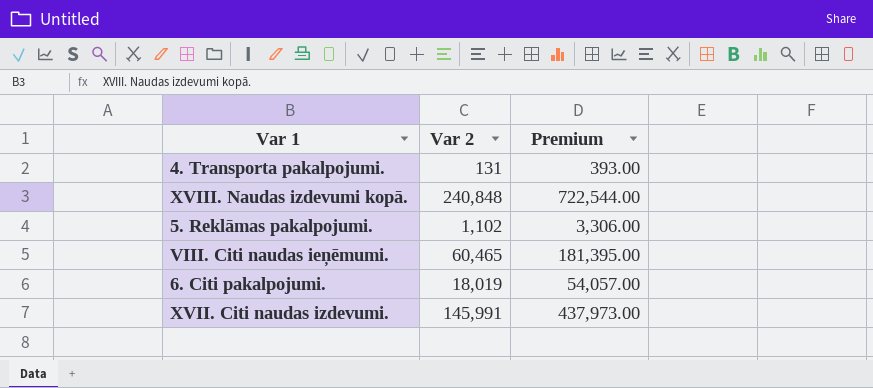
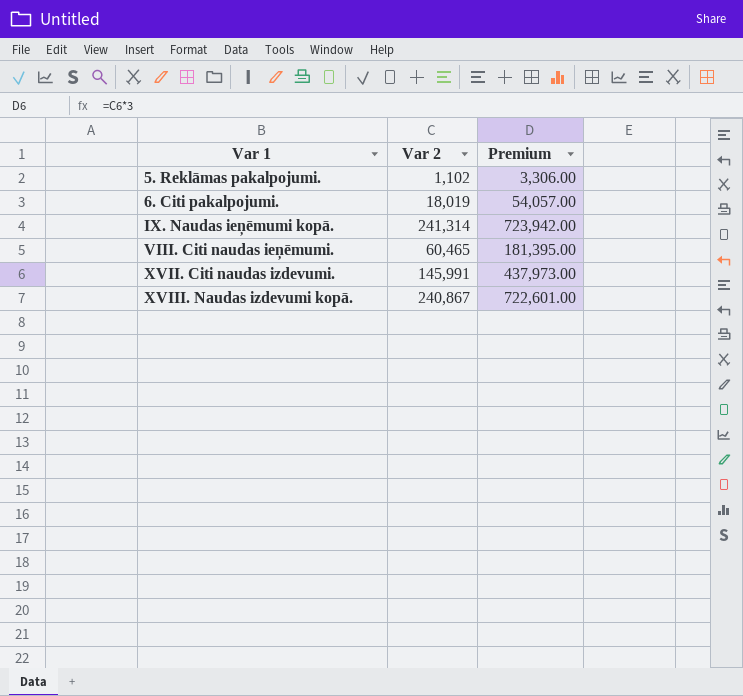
row order: none -> Var 1 ascending
row 4. Transporta pakalpojumi.: 131 | 393.00 -> none
row IX. Naudas ieņēmumi kopā.: none -> 241,314 | 723,942.00
XVIII. Naudas izdevumi kopā. | Var 2: 240,848 -> 240,867
XVIII. Naudas izdevumi kopā. | Premium: 722,544.00 -> 722,601.00

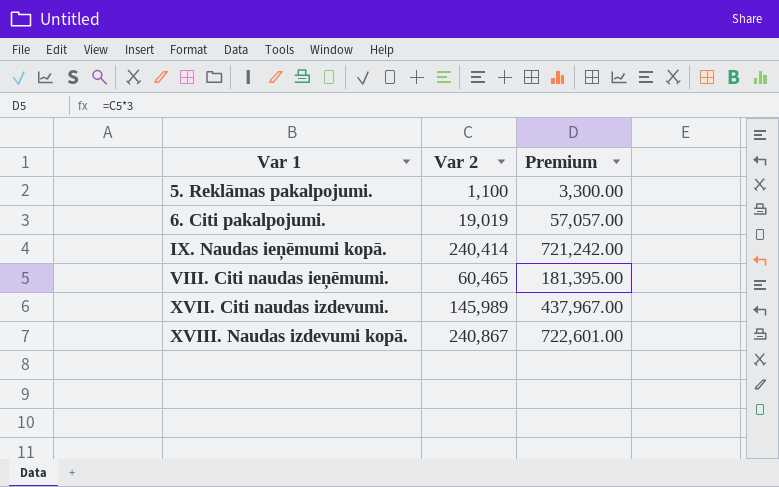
5. Reklāmas pakalpojumi. | Var 2: 1,102 -> 1,100
5. Reklāmas pakalpojumi. | Premium: 3,306.00 -> 3,300.00
6. Citi pakalpojumi. | Var 2: 18,019 -> 19,019
6. Citi pakalpojumi. | Premium: 54,057.00 -> 57,057.00
IX. Naudas ieņēmumi kopā. | Var 2: 241,314 -> 240,414
IX. Naudas ieņēmumi kopā. | Premium: 723,942.00 -> 721,242.00
XVII. Citi naudas izdevumi. | Var 2: 145,991 -> 145,989
XVII. Citi naudas izdevumi. | Premium: 437,973.00 -> 437,967.00

